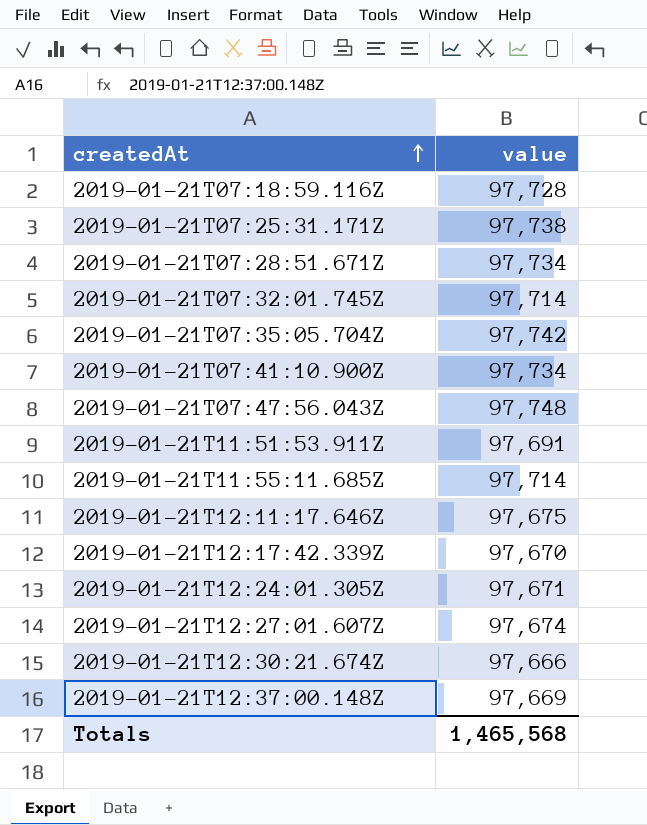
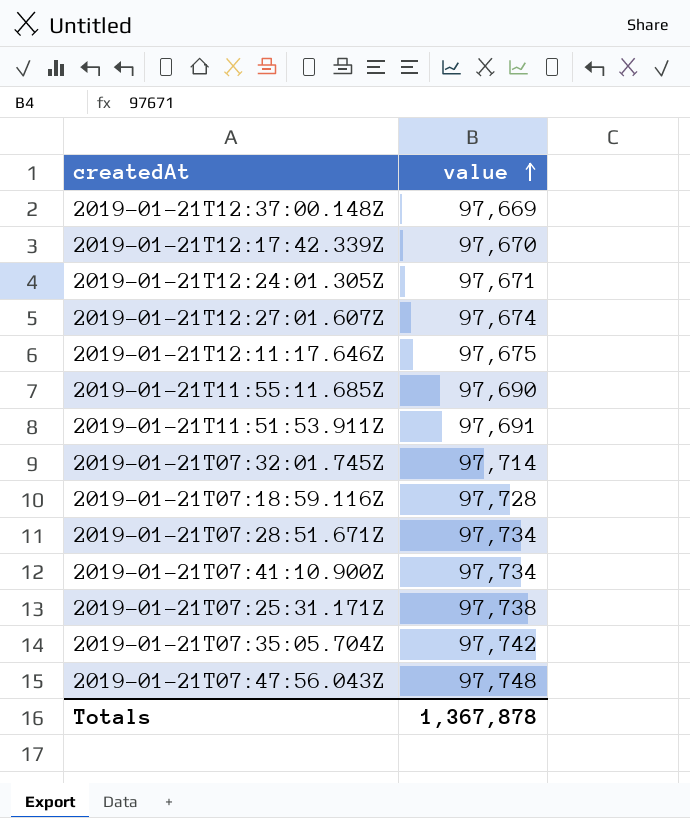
row order: createdAt ascending -> value ascending
row 2019-01-21T12:30:21.674Z: 97,666 -> none
2019-01-21T11:55:11.685Z | value: 97,714 -> 97,690
Totals | value: 1,465,568 -> 1,367,878

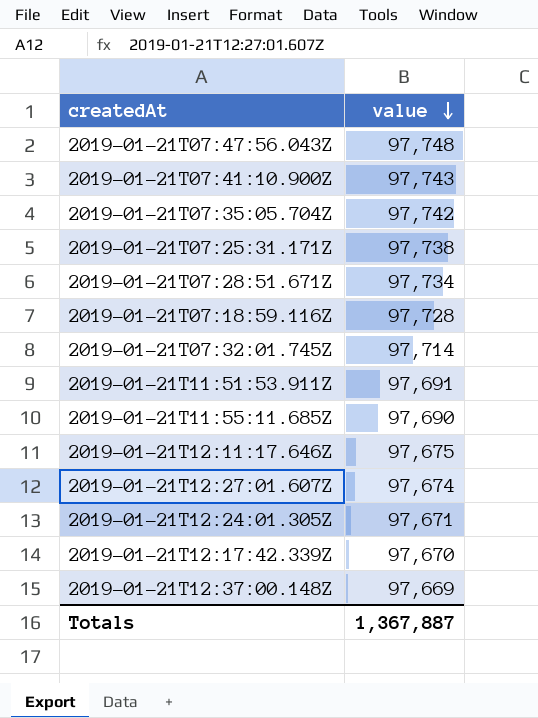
row order: value ascending -> value descending
2019-01-21T07:41:10.900Z | value: 97,734 -> 97,743
Totals | value: 1,367,878 -> 1,367,887

